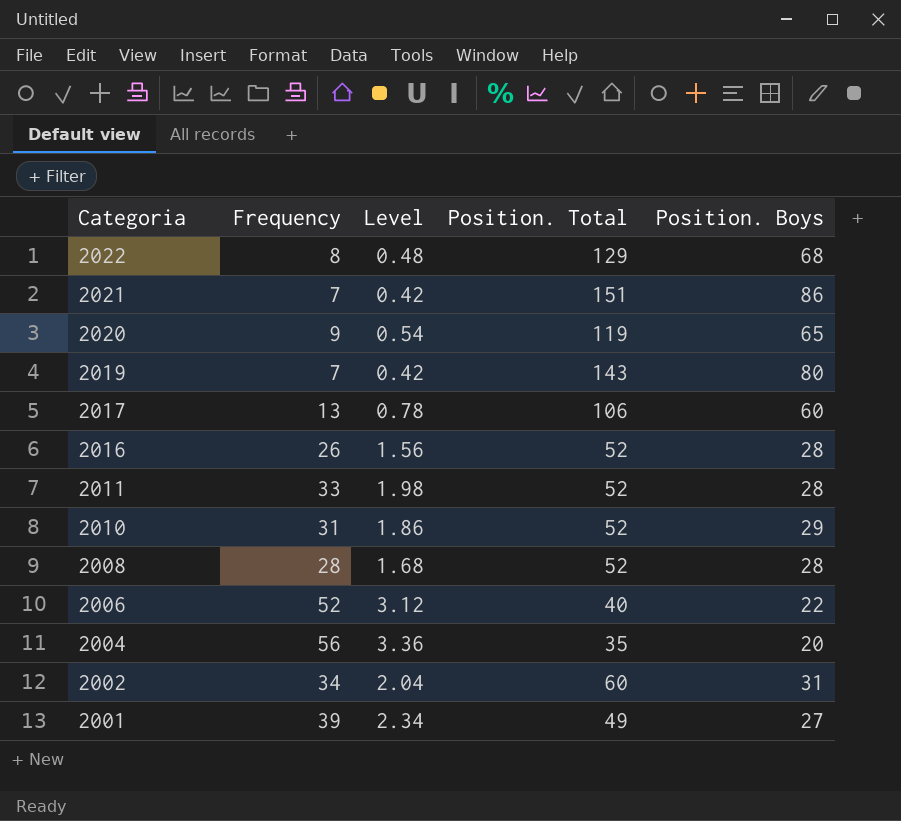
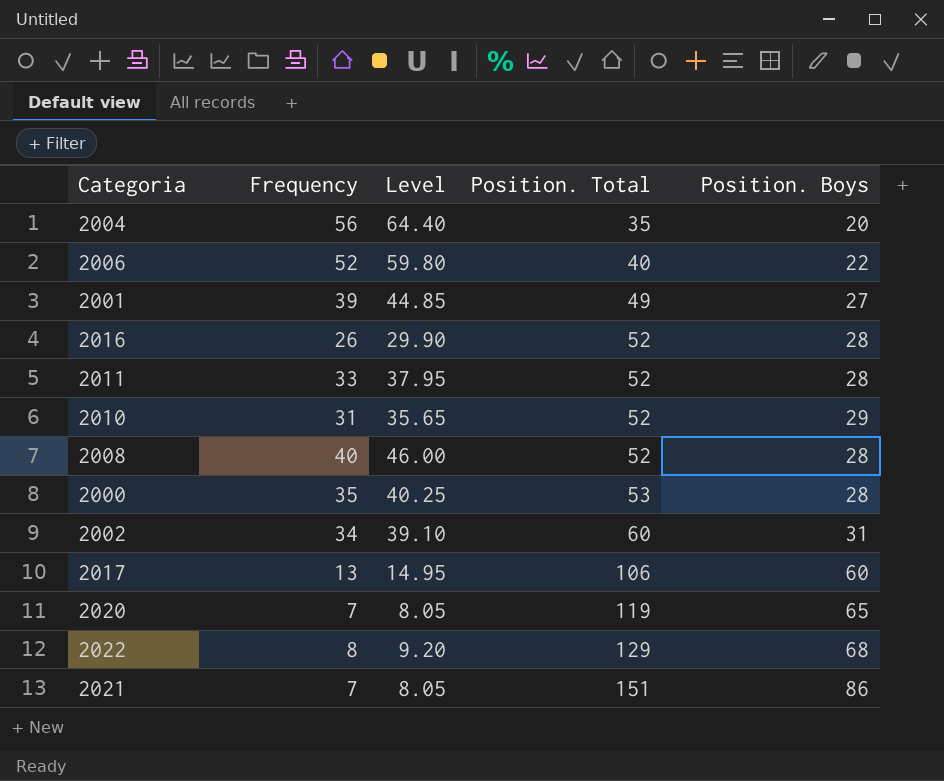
row order: Categoria descending -> Position. Total ascending
column Level | formula: [Frequency] * 0.06 -> [Frequency] * 1.15
row 2019: 7 | 0.42 | 143 | 80 -> none
2008 | Frequency: 28 -> 40
row 2000: none -> 35 | 40.25 | 53 | 28
2020 | Frequency: 9 -> 7

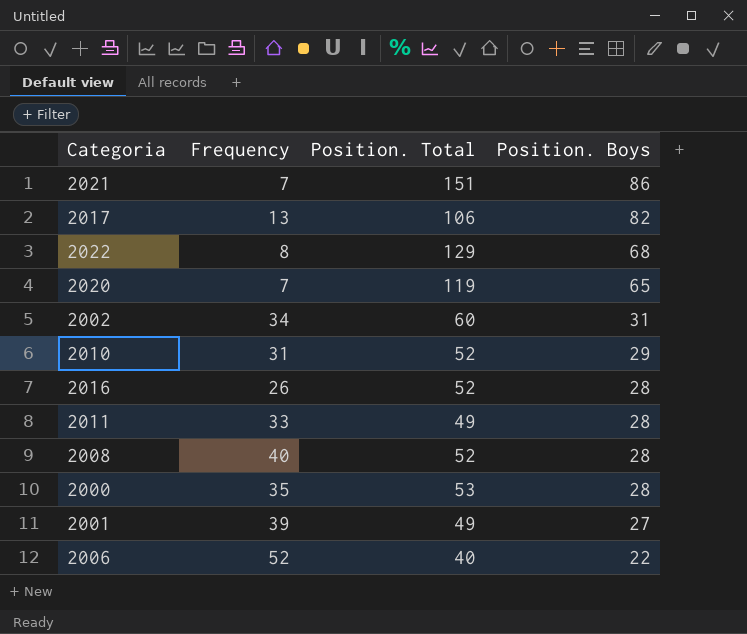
row order: Position. Total ascending -> Position. Boys descending
column Level | formula: [Frequency] * 1.15 -> none
row 2004: 56 | 64.40 | 35 | 20 -> none
2017 | Position. Boys: 60 -> 82
2011 | Position. Total: 52 -> 49

